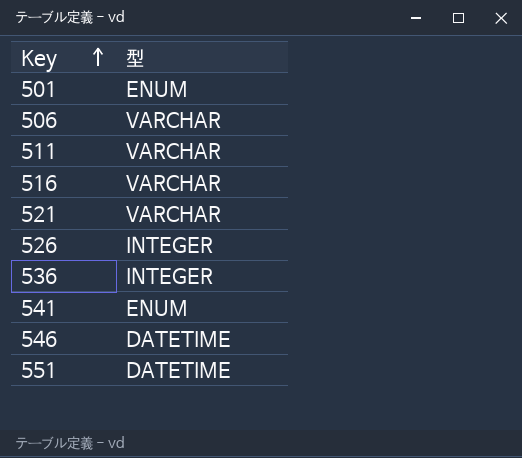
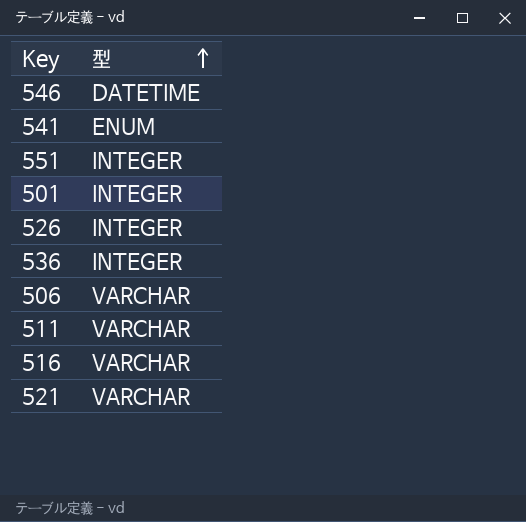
row order: Key ascending -> 型 ascending
551 | 型: DATETIME -> INTEGER
501 | 型: ENUM -> INTEGER

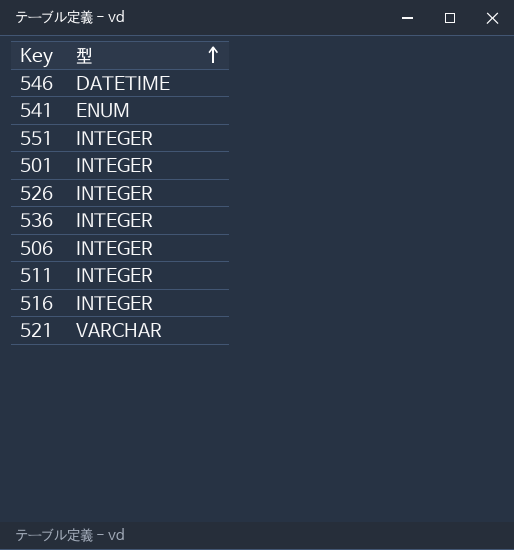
506 | 型: VARCHAR -> INTEGER
511 | 型: VARCHAR -> INTEGER
516 | 型: VARCHAR -> INTEGER

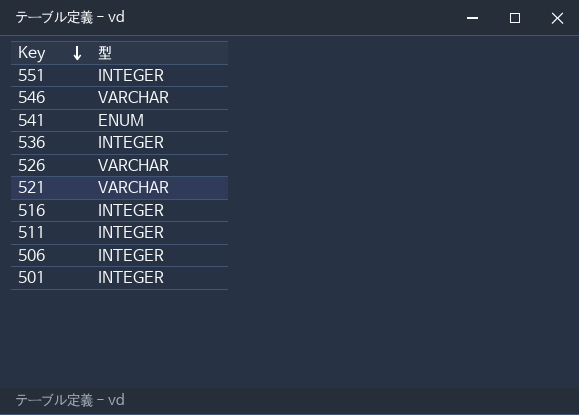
row order: 型 ascending -> Key descending
546 | 型: DATETIME -> VARCHAR
526 | 型: INTEGER -> VARCHAR

